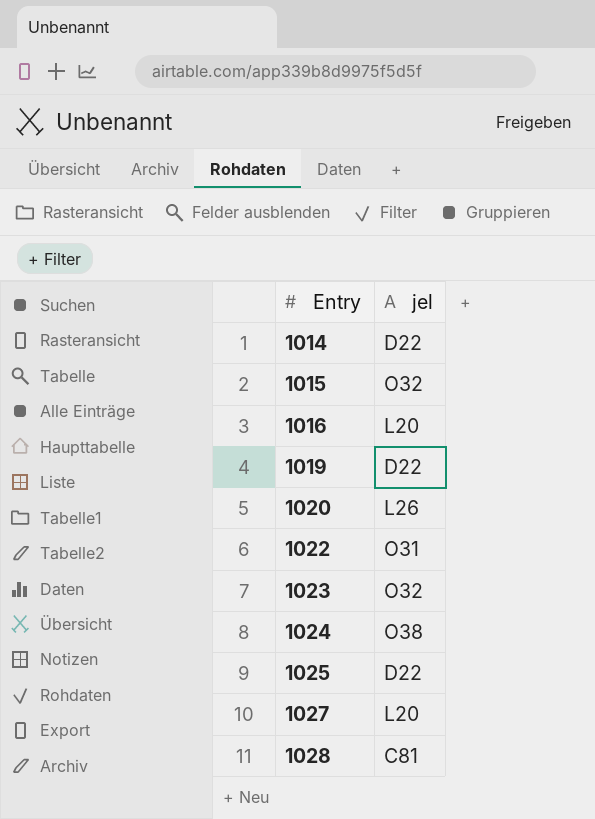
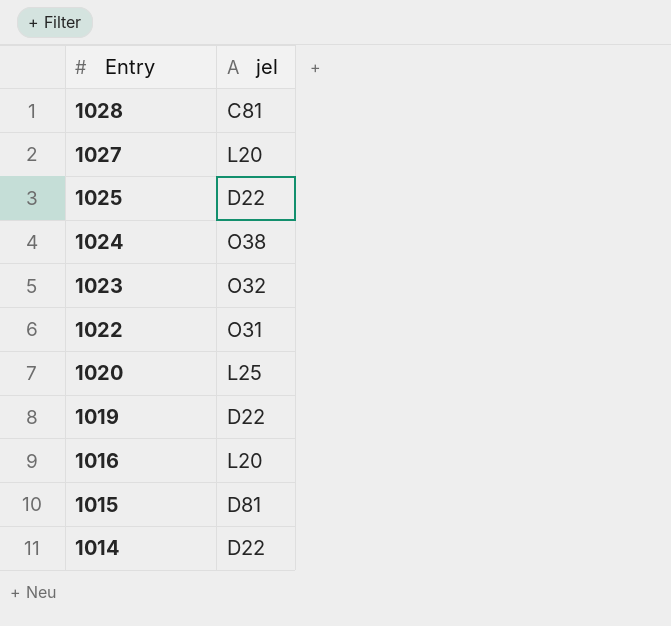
row order: Entry ascending -> Entry descending
1020 | jel: L26 -> L25
1015 | jel: O32 -> D81

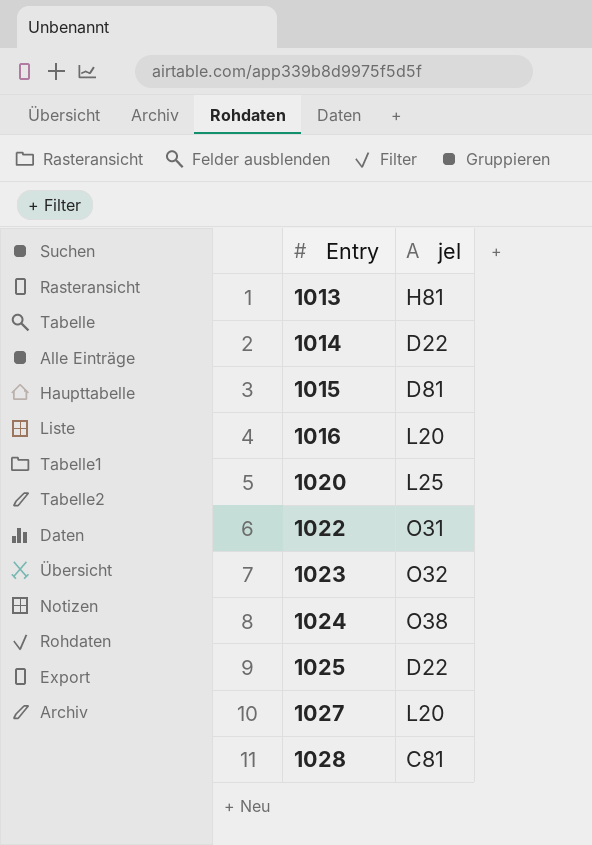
row order: Entry descending -> Entry ascending
row 1019: D22 -> none
row 1013: none -> H81

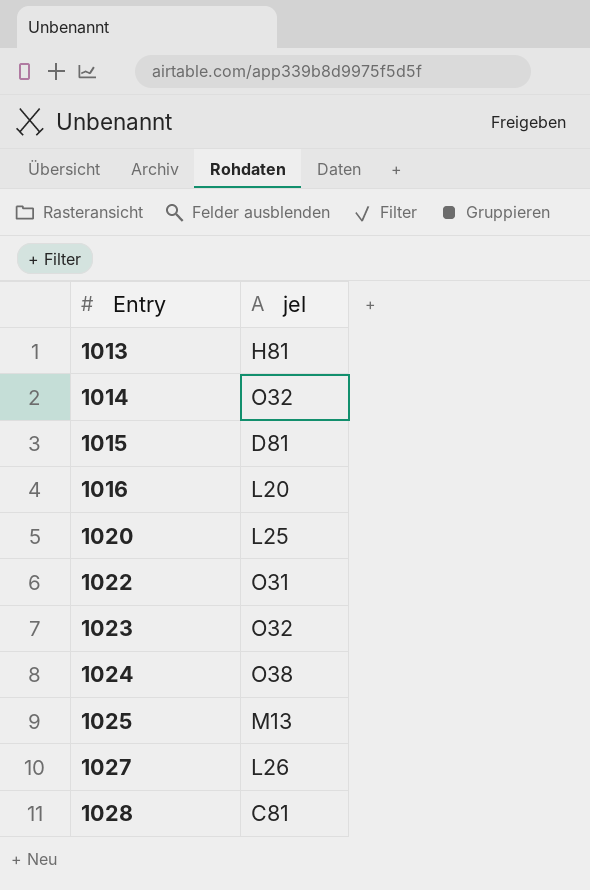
1014 | jel: D22 -> O32
1025 | jel: D22 -> M13
1027 | jel: L20 -> L26

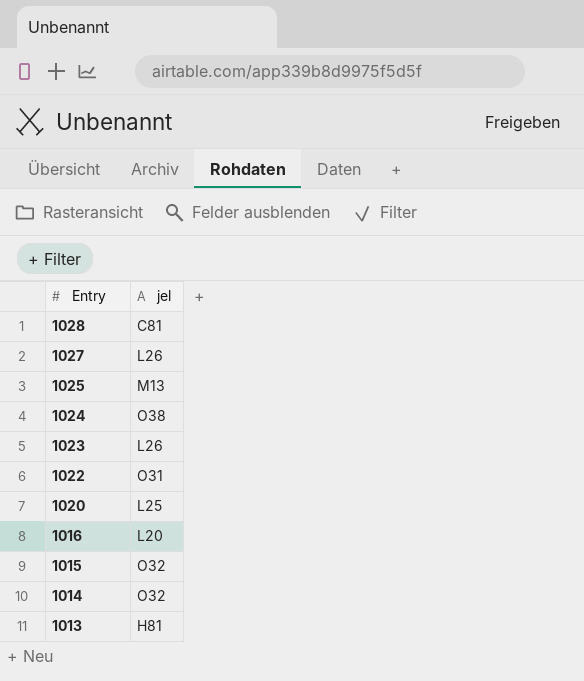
row order: Entry ascending -> Entry descending
1023 | jel: O32 -> L26
1015 | jel: D81 -> O32

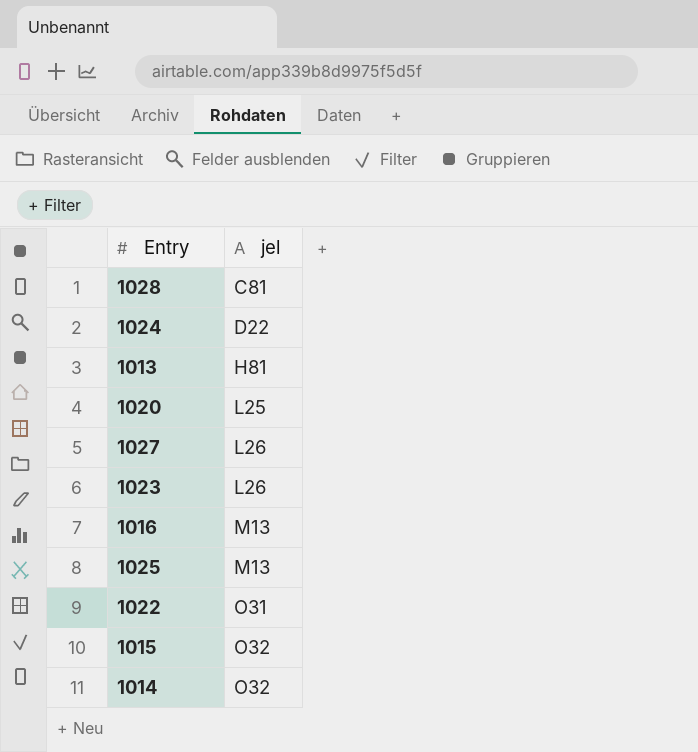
row order: Entry descending -> jel ascending
1024 | jel: O38 -> D22
1016 | jel: L20 -> M13

